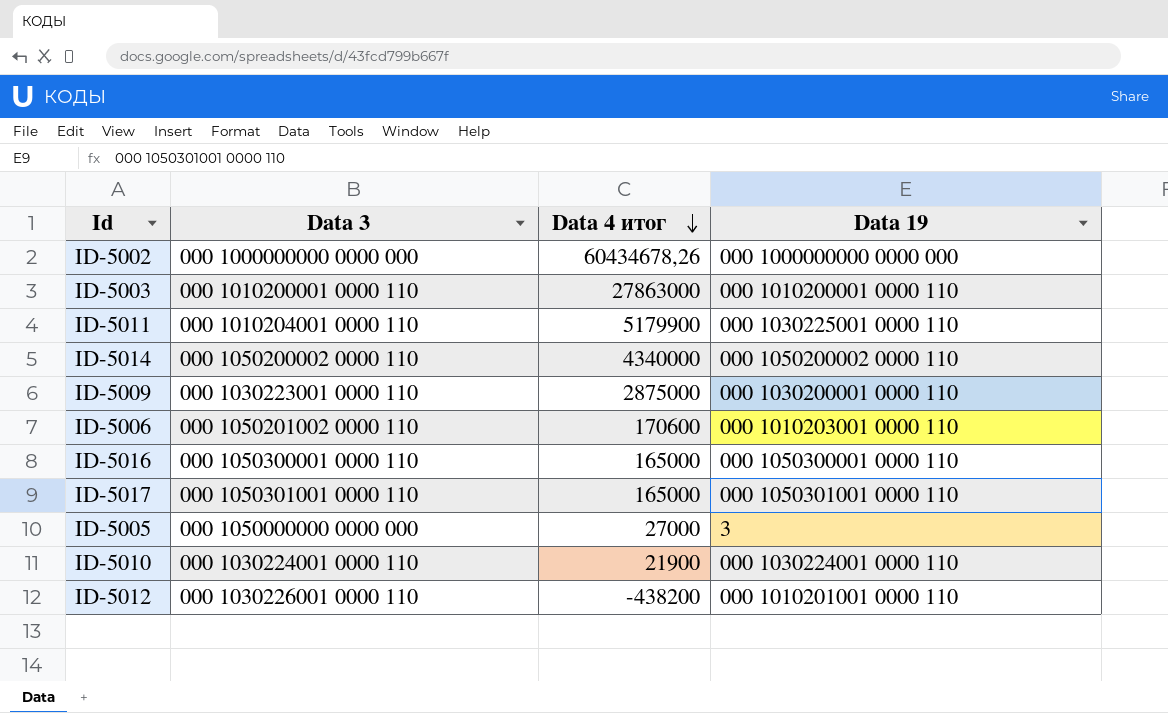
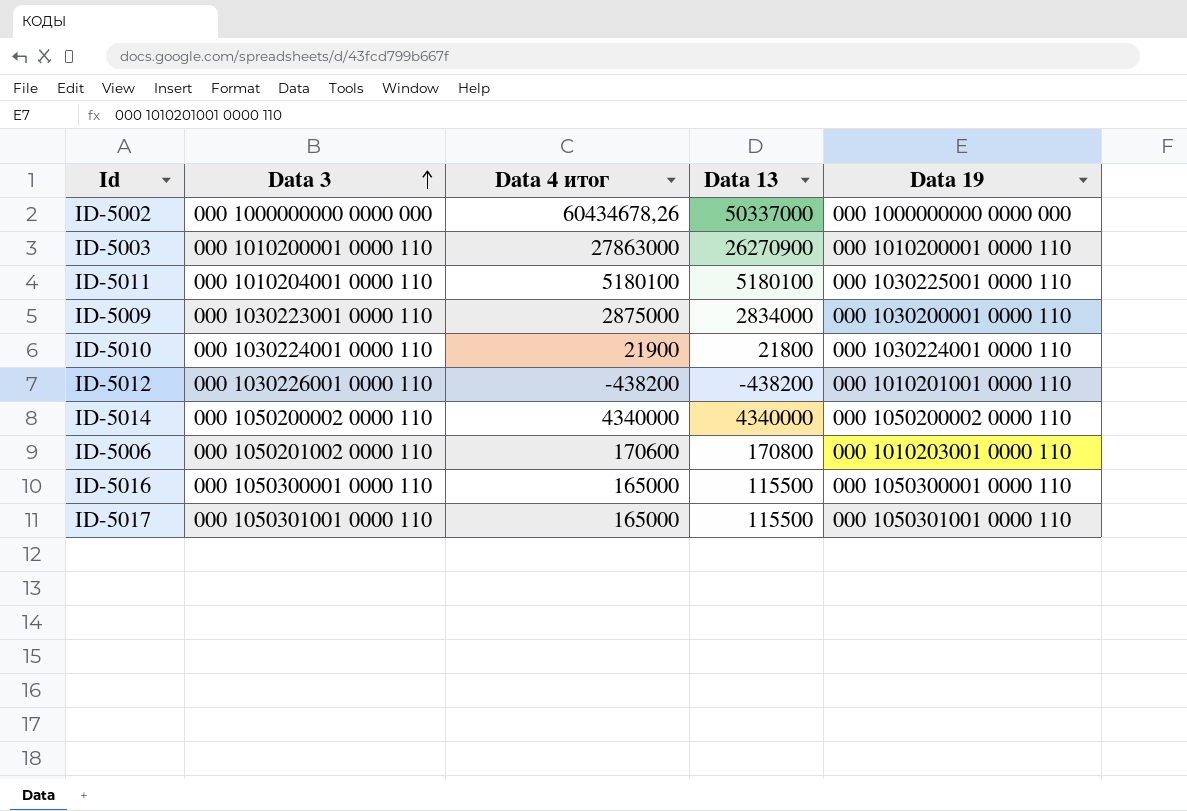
row order: Data 4 итог descending -> Data 3 ascending
column Data 13 | position: none -> 4
row ID-5005: 000 1050000000 0000 000 | 27000 | 3 -> none
ID-5011 | Data 4 итог: 5179900 -> 5180100

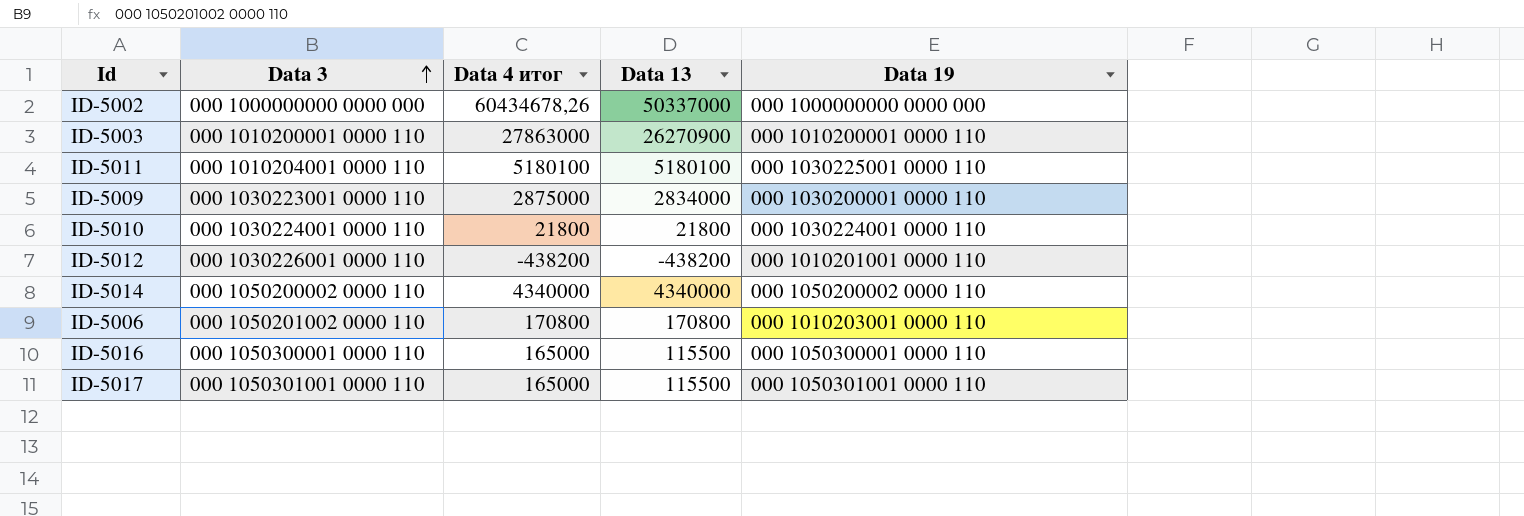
ID-5010 | Data 4 итог: 21900 -> 21800
ID-5006 | Data 4 итог: 170600 -> 170800

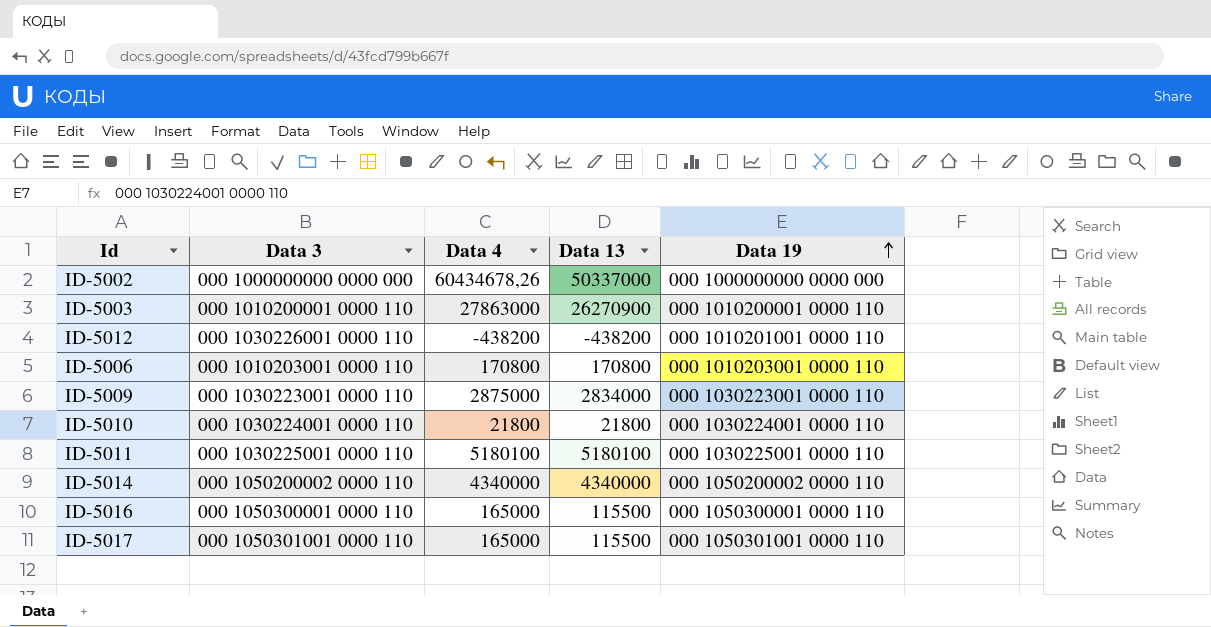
row order: Data 3 ascending -> Data 19 ascending
column name: Data 4 итог -> Data 4
ID-5006 | Data 3: 000 1050201002 0000 110 -> 000 1010203001 0000 110
ID-5009 | Data 19: 000 1030200001 0000 110 -> 000 1030223001 0000 110
ID-5011 | Data 3: 000 1010204001 0000 110 -> 000 1030225001 0000 110

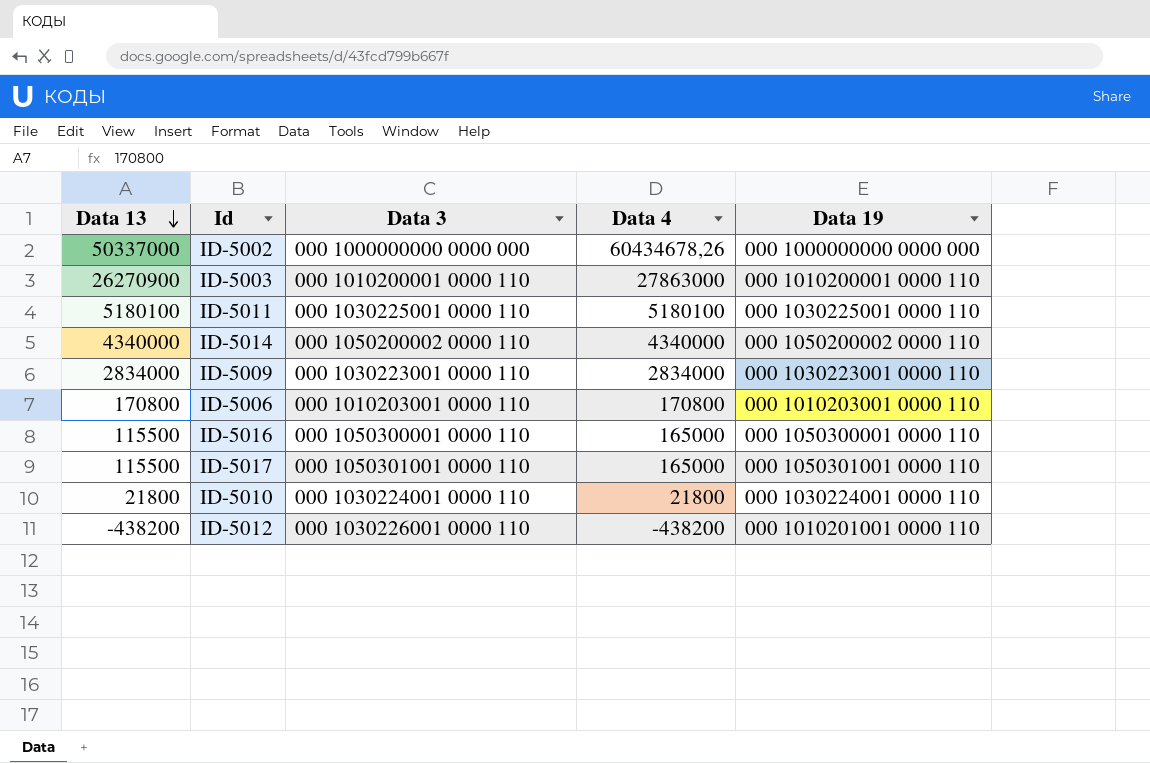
row order: Data 19 ascending -> Data 13 descending
column Data 13 | position: 4 -> 1
ID-5009 | Data 4: 2875000 -> 2834000

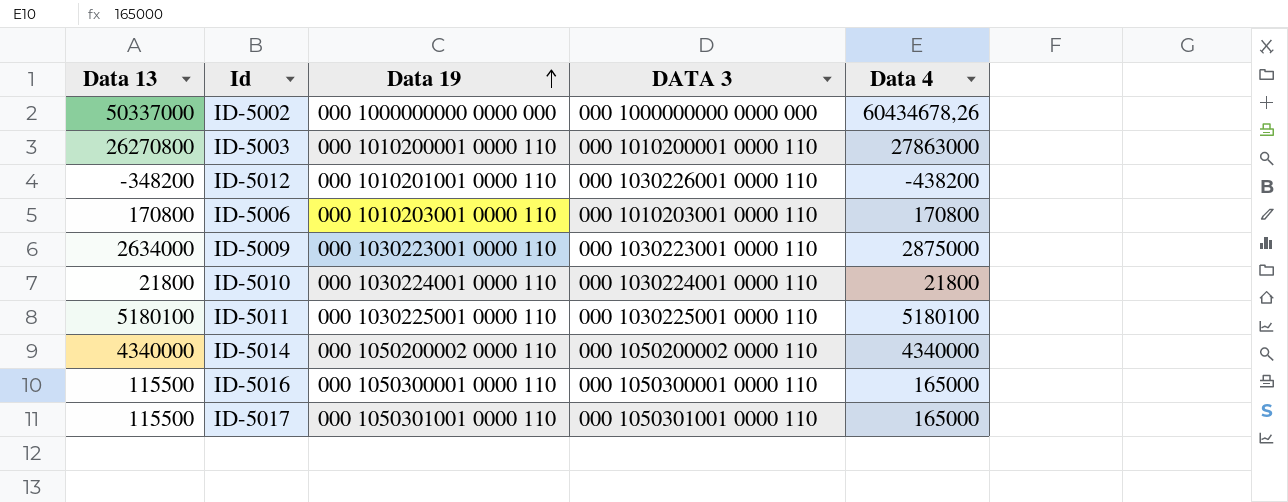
row order: Data 13 descending -> Data 19 ascending
column Data 19 | position: 5 -> 3
column name: Data 3 -> DATA 3
ID-5003 | Data 13: 26270900 -> 26270800
ID-5012 | Data 13: -438200 -> -348200
ID-5009 | Data 13: 2834000 -> 2634000
ID-5009 | Data 4: 2834000 -> 2875000

